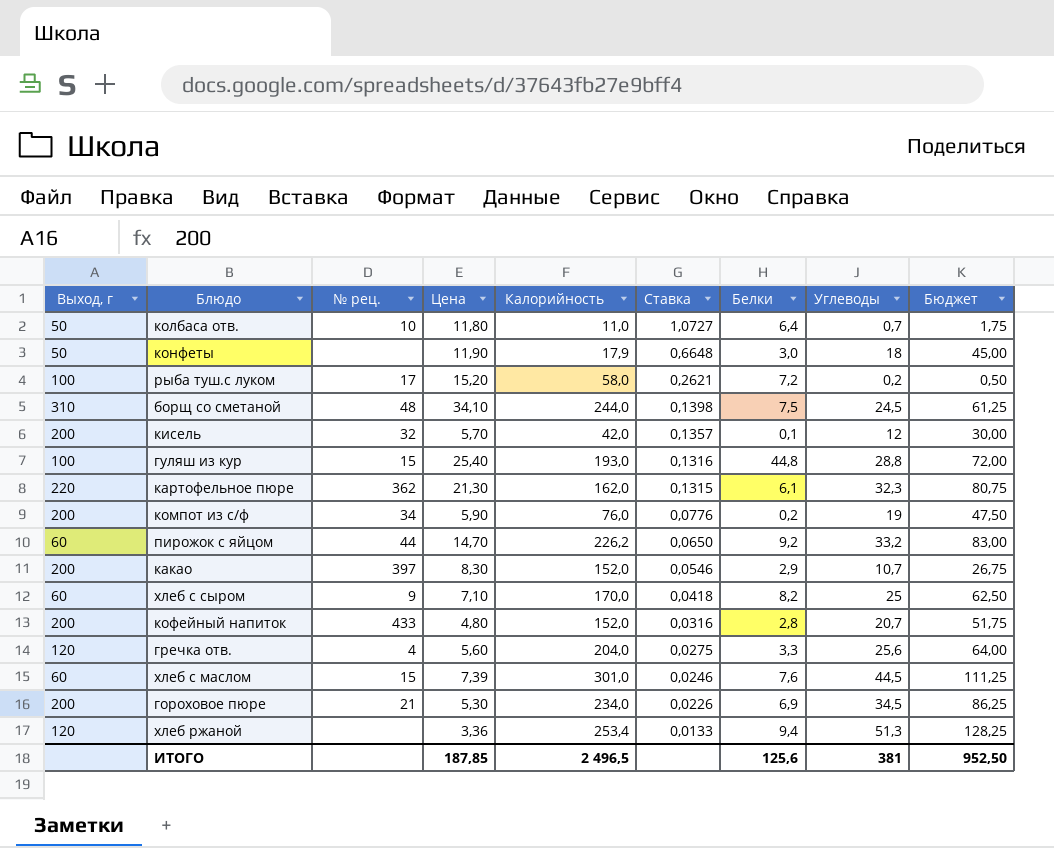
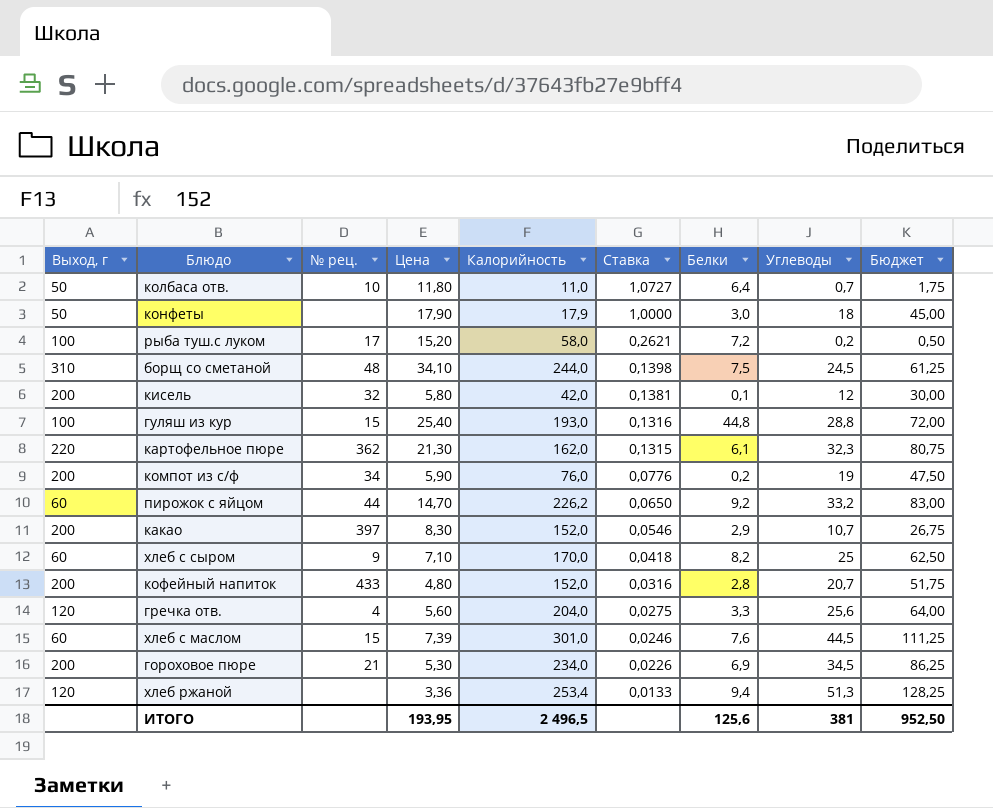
конфеты | Цена: 11,90 -> 17,90
конфеты | Ставка: 0,6648 -> 1,0000
кисель | Цена: 5,70 -> 5,80
кисель | Ставка: 0,1357 -> 0,1381
ИТОГО | Цена: 187,85 -> 193,95

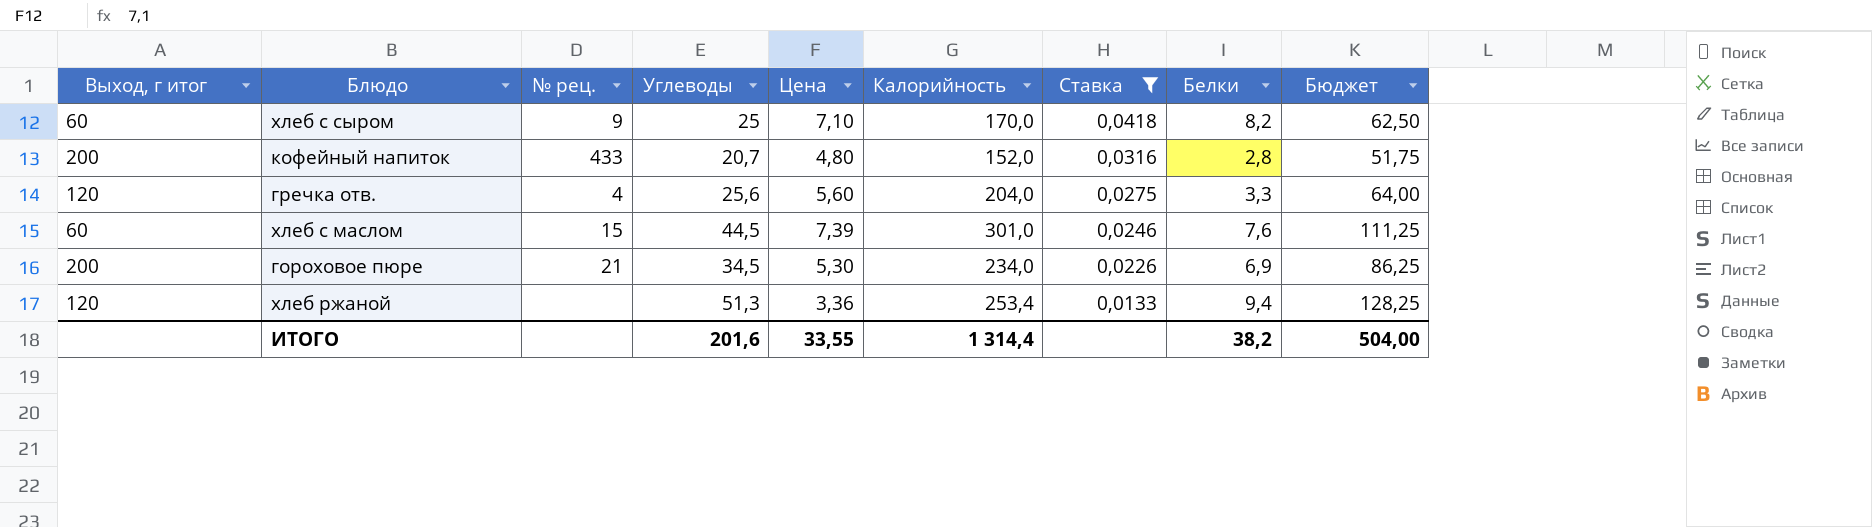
filter: none -> Ставка <= 0,0418
column name: Выход, г -> Выход, г итог
column Углеводы | position: 8 -> 4
ИТОГО | Углеводы: 381 -> 201,6
ИТОГО | Цена: 193,95 -> 33,55
ИТОГО | Калорийность: 2 496,5 -> 1 314,4
ИТОГО | Белки: 125,6 -> 38,2
ИТОГО | Бюджет: 952,50 -> 504,00

